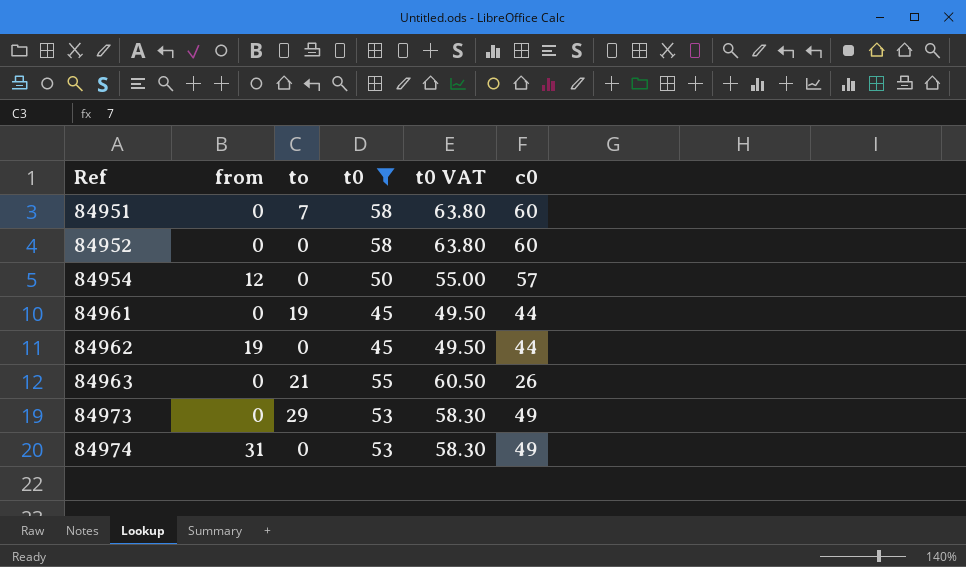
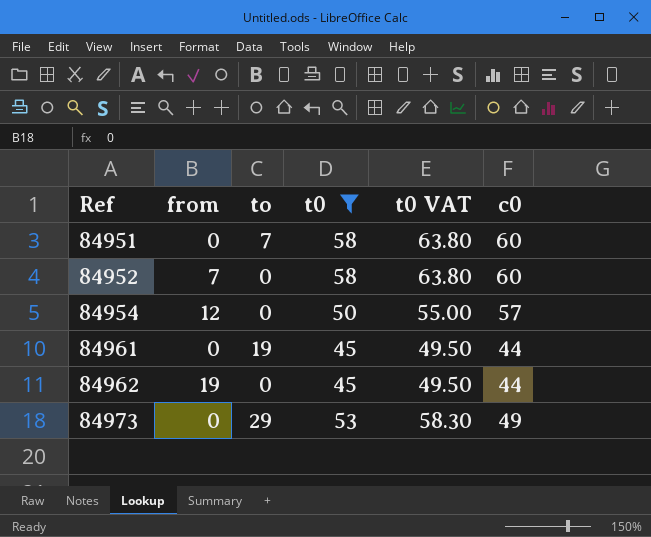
row 84963: 0 | 21 | 55 | 60.50 | 26 -> none
row 84974: 31 | 0 | 53 | 58.30 | 49 -> none
84952 | from: 0 -> 7

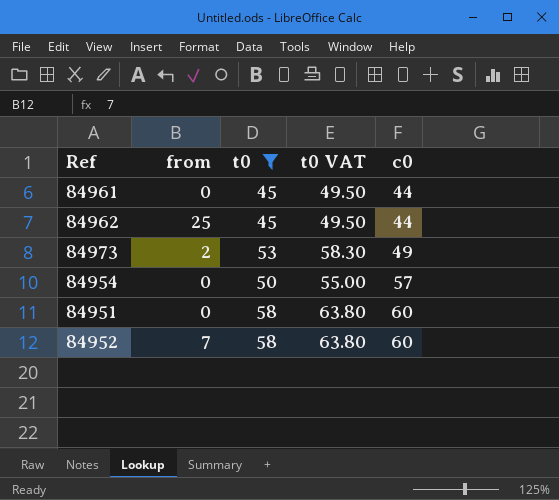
row order: Ref ascending -> c0 ascending
column to | position: 3 -> none
84962 | from: 19 -> 25
84973 | from: 0 -> 2
84954 | from: 12 -> 0

